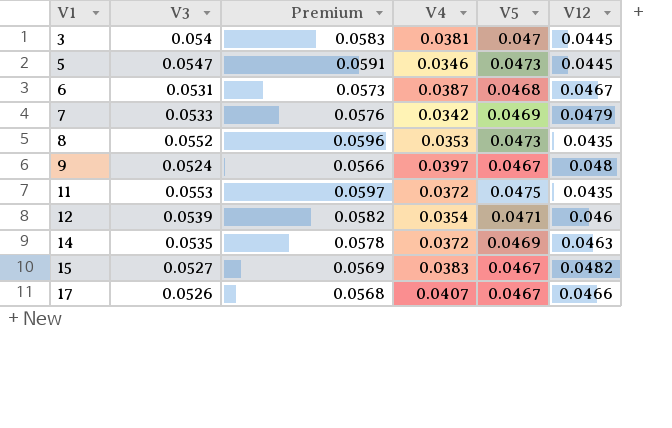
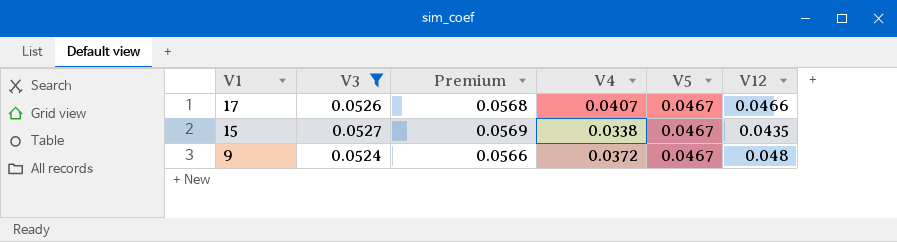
filter: none -> V3 <= 0.0527
row order: V1 ascending -> V1 descending
15 | V4: 0.0383 -> 0.0338
15 | V12: 0.0482 -> 0.0435
9 | V4: 0.0397 -> 0.0372

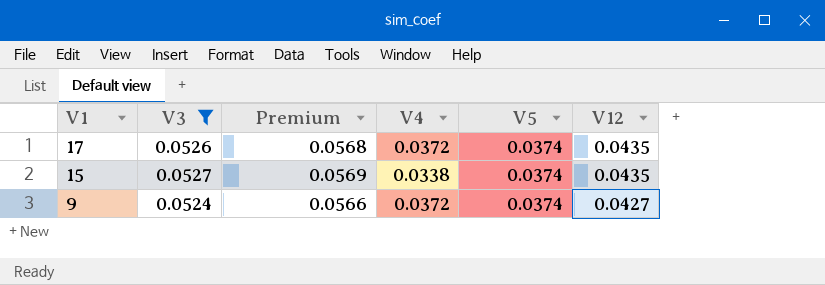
17 | V4: 0.0407 -> 0.0372
17 | V5: 0.0467 -> 0.0374
17 | V12: 0.0466 -> 0.0435
15 | V5: 0.0467 -> 0.0374
9 | V5: 0.0467 -> 0.0374
9 | V12: 0.048 -> 0.0427

